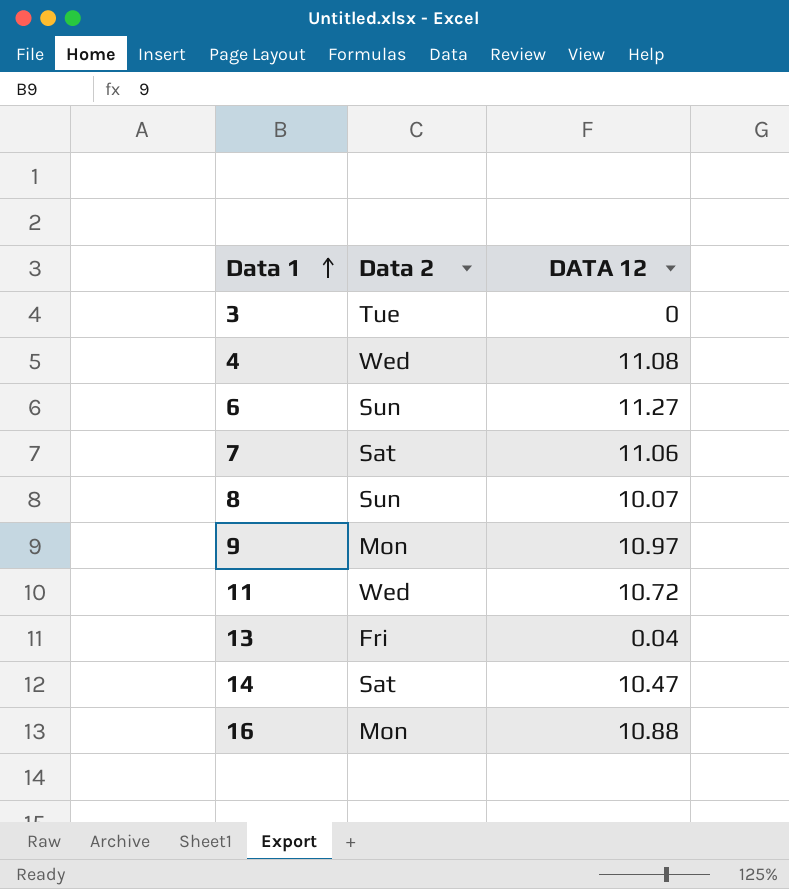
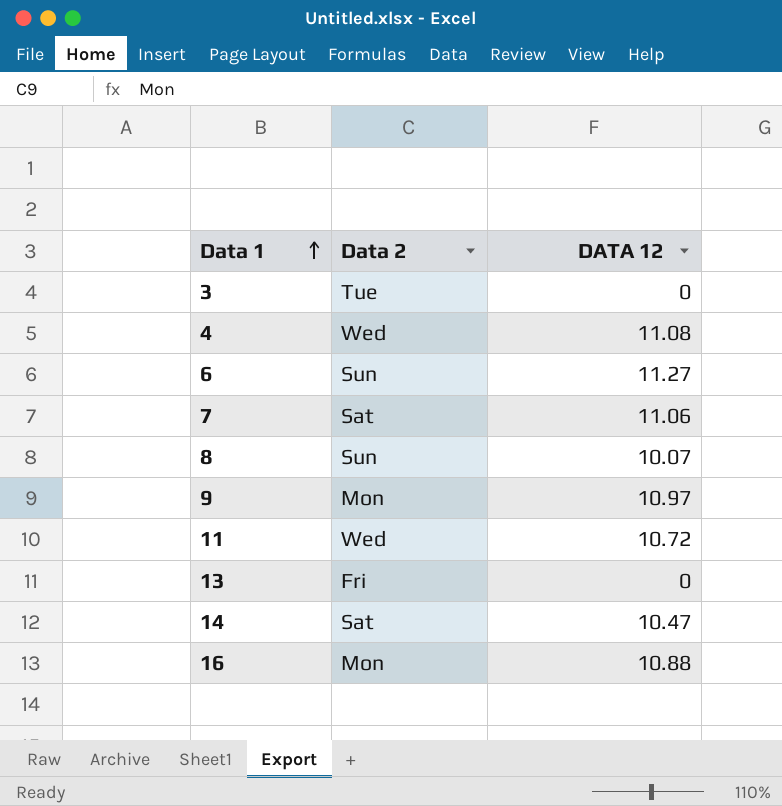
13 | DATA 12: 0.04 -> 0

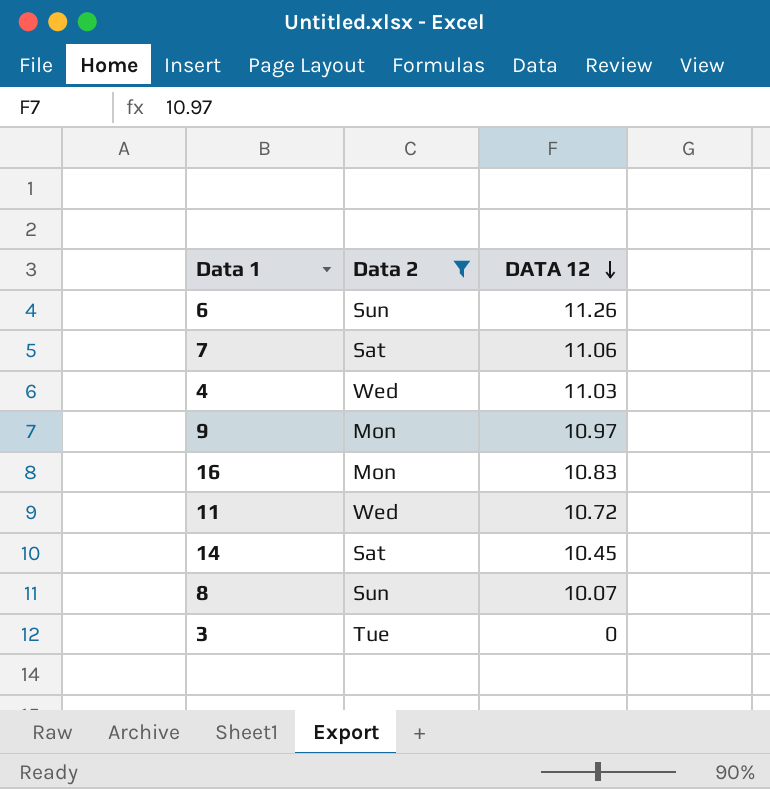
filter: none -> Data 2 != Fri
row order: Data 1 ascending -> DATA 12 descending
6 | DATA 12: 11.27 -> 11.26
4 | DATA 12: 11.08 -> 11.03
16 | DATA 12: 10.88 -> 10.83
14 | DATA 12: 10.47 -> 10.45

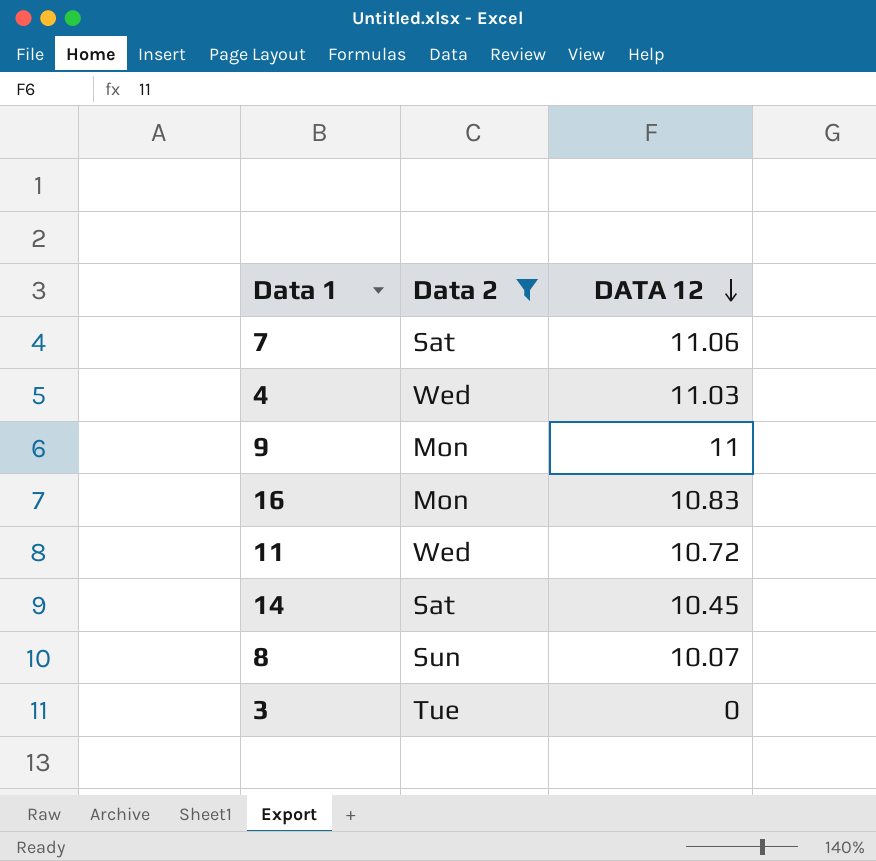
row 6: Sun | 11.26 -> none
9 | DATA 12: 10.97 -> 11

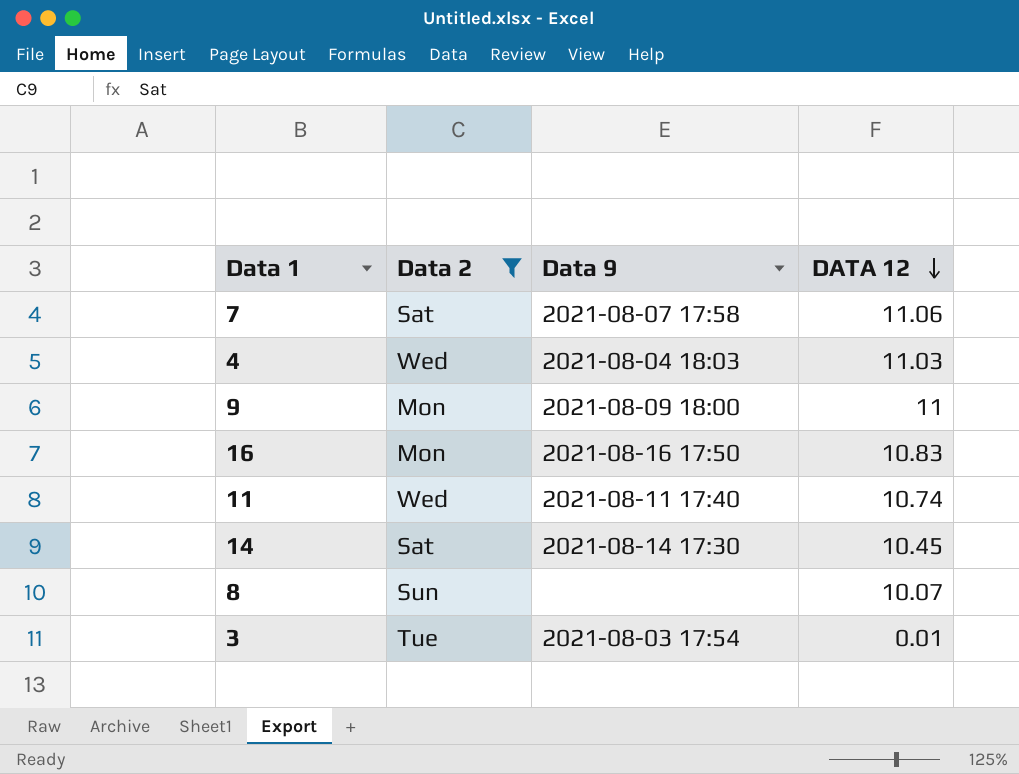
column Data 9 | position: none -> 3
11 | DATA 12: 10.72 -> 10.74
3 | DATA 12: 0 -> 0.01

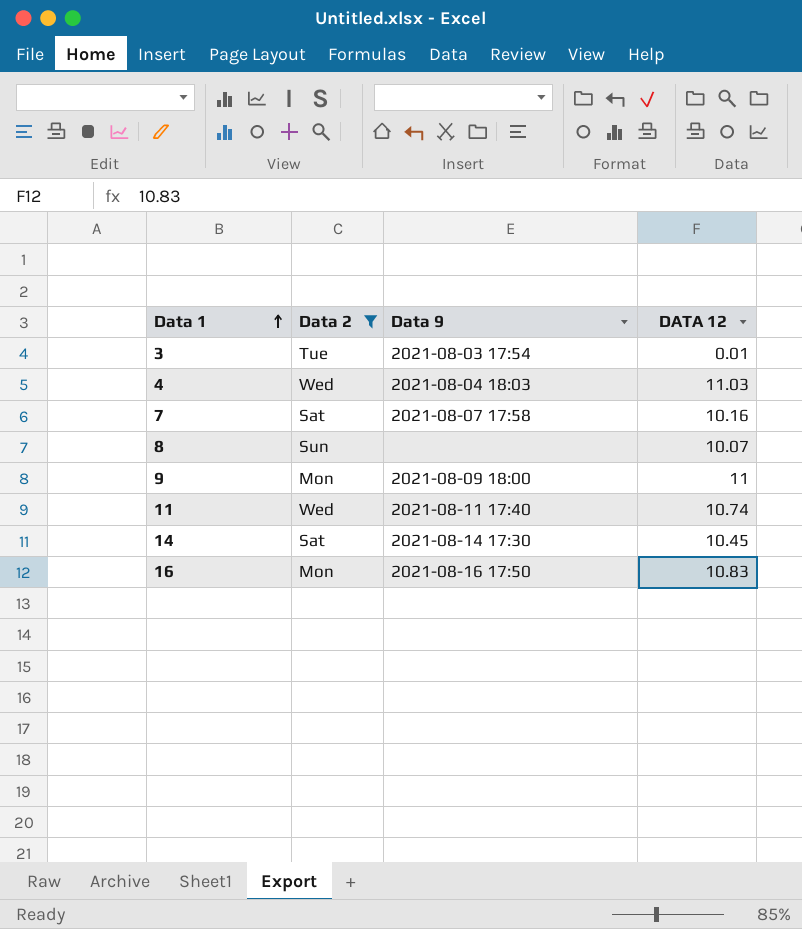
row order: DATA 12 descending -> Data 1 ascending
7 | DATA 12: 11.06 -> 10.16

